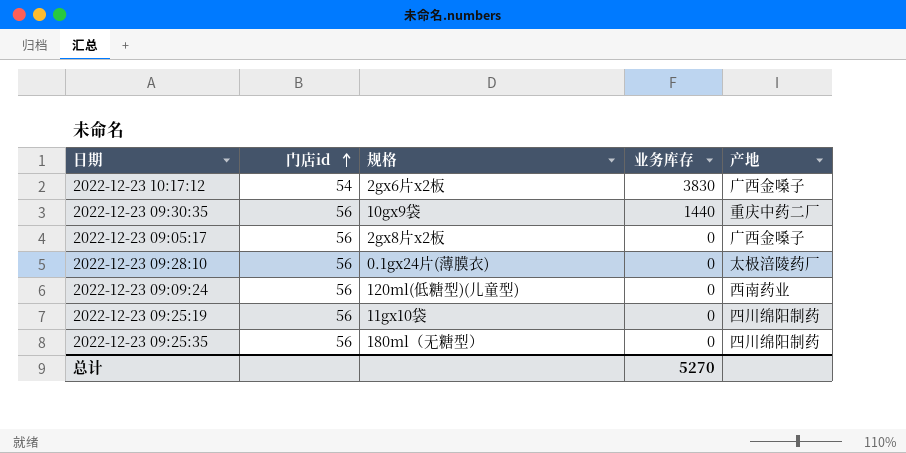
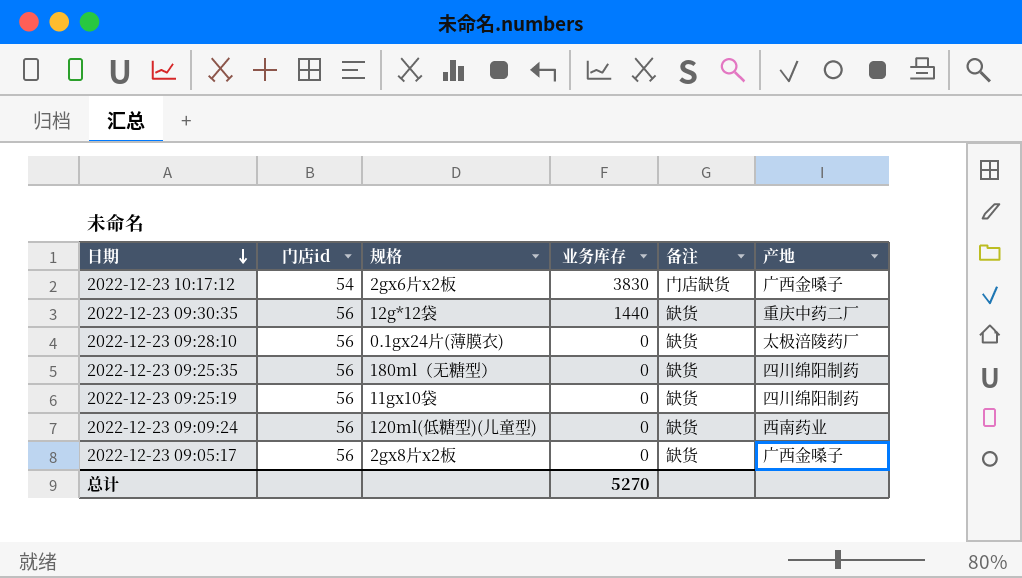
row order: 门店id ascending -> 日期 descending
column 备注 | position: none -> 5
2022-12-23 09:30:35 | 规格: 10gx9袋 -> 12g*12袋

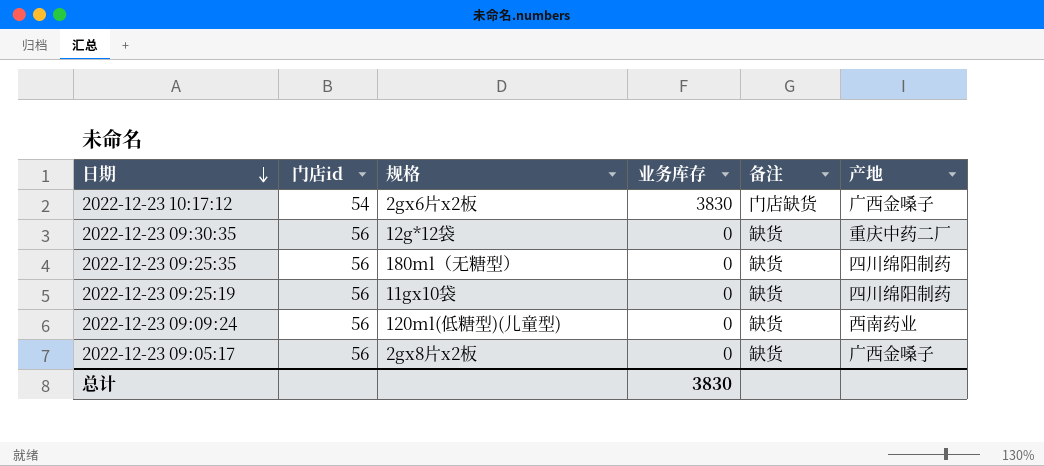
row 2022-12-23 09:28:10: 56 | 0.1gx24片(薄膜衣) | 0 | 缺货 | 太极涪陵药厂 -> none
2022-12-23 09:30:35 | 业务库存: 1440 -> 0
总计 | 业务库存: 5270 -> 3830

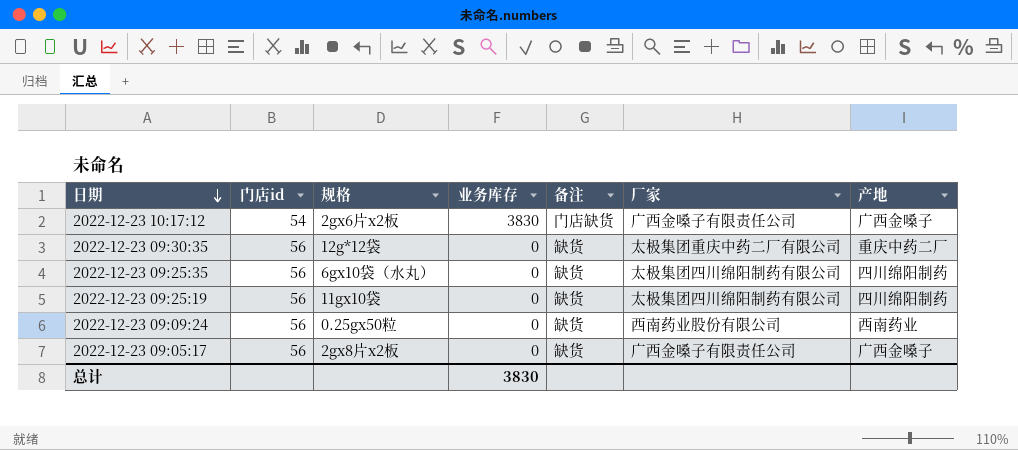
column 厂家 | position: none -> 6
2022-12-23 09:25:35 | 规格: 180ml（无糖型） -> 6gx10袋（水丸）
2022-12-23 09:09:24 | 规格: 120ml(低糖型)(儿童型) -> 0.25gx50粒

